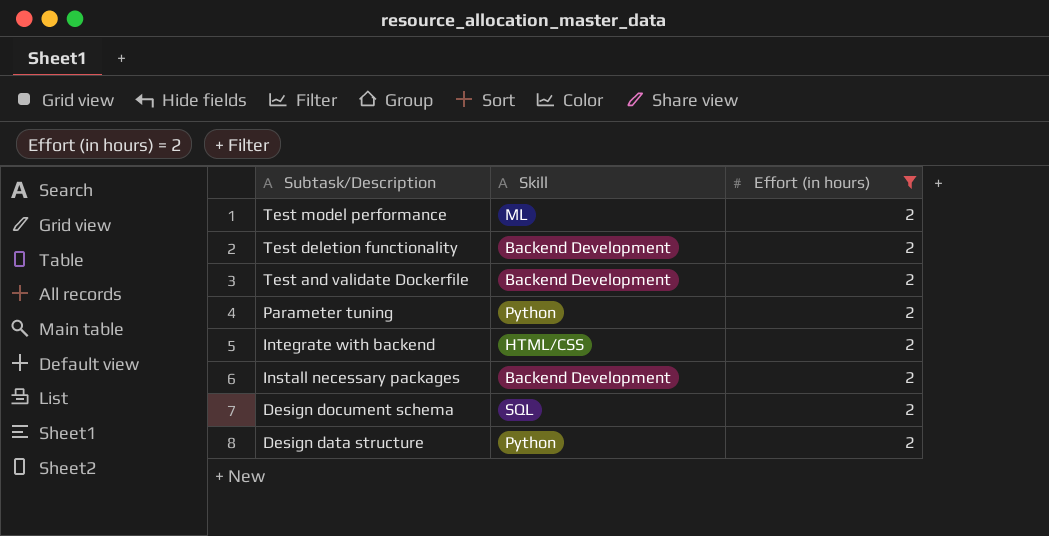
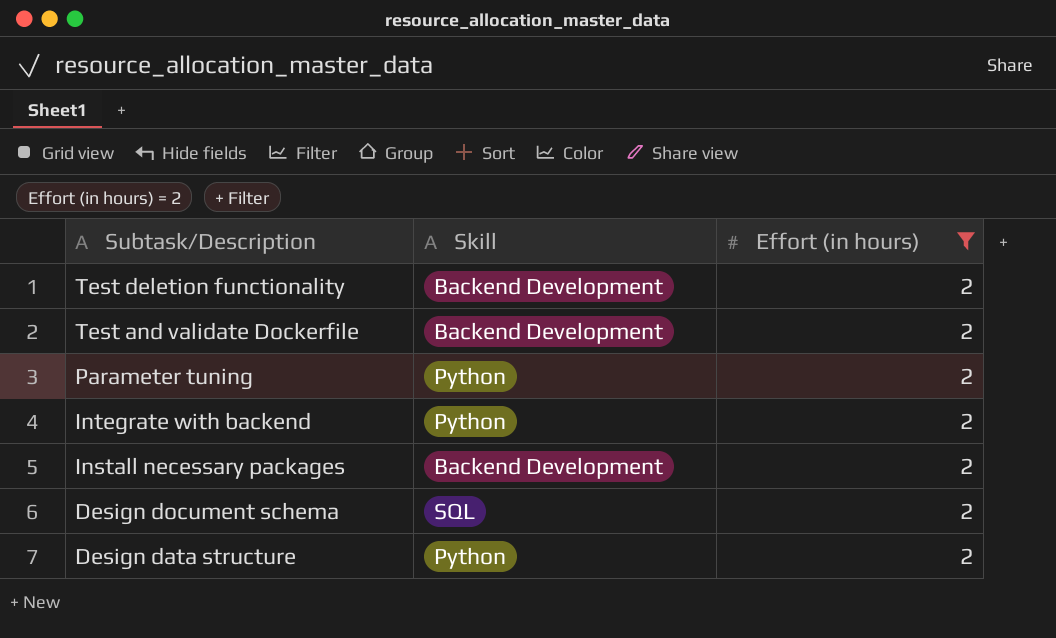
row Test model performance: ML | 2 -> none
Integrate with backend | Skill: HTML/CSS -> Python

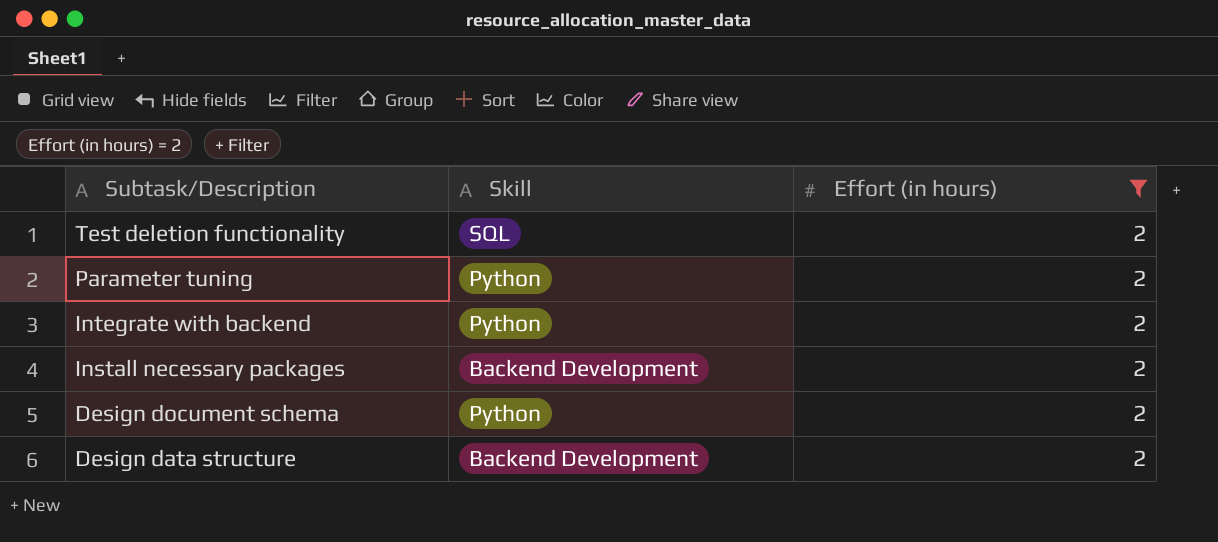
row Test and validate Dockerfile: Backend Development | 2 -> none
Test deletion functionality | Skill: Backend Development -> SQL
Design document schema | Skill: SQL -> Python
Design data structure | Skill: Python -> Backend Development

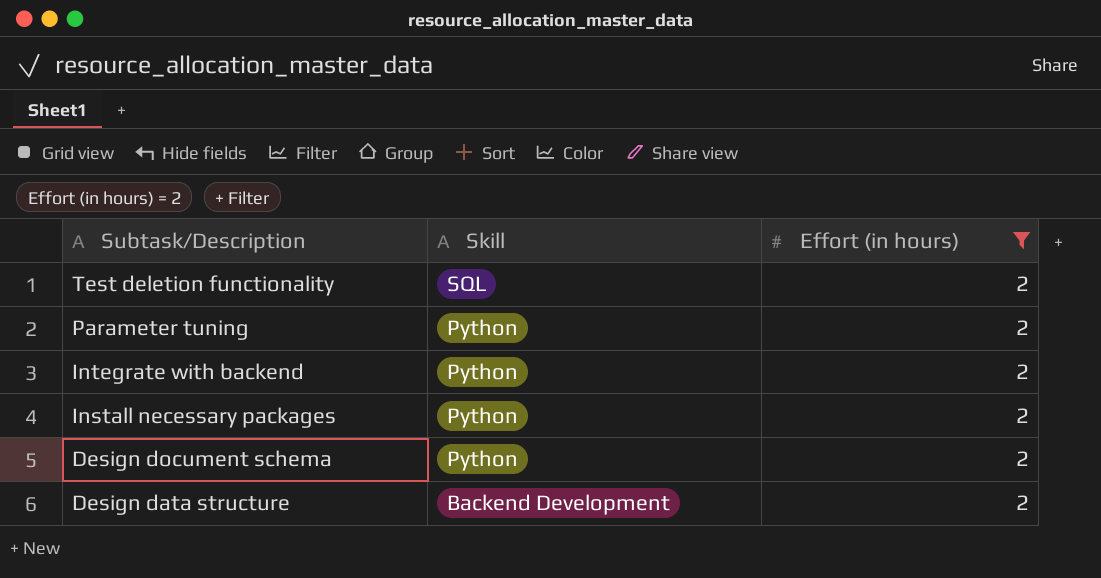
Install necessary packages | Skill: Backend Development -> Python

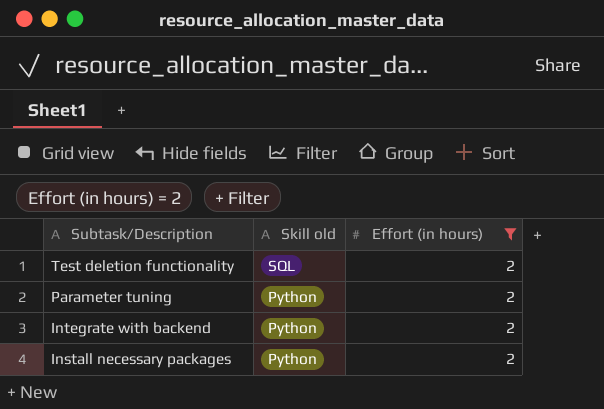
column name: Skill -> Skill old
row Design document schema: Python | 2 -> none
row Design data structure: Backend Development | 2 -> none

